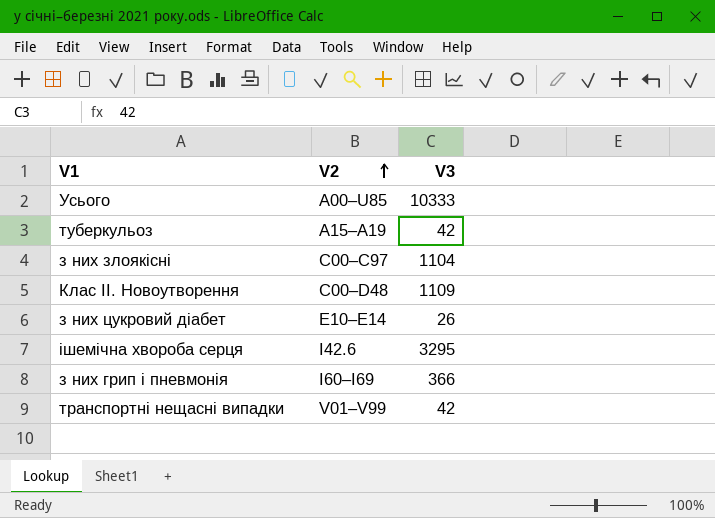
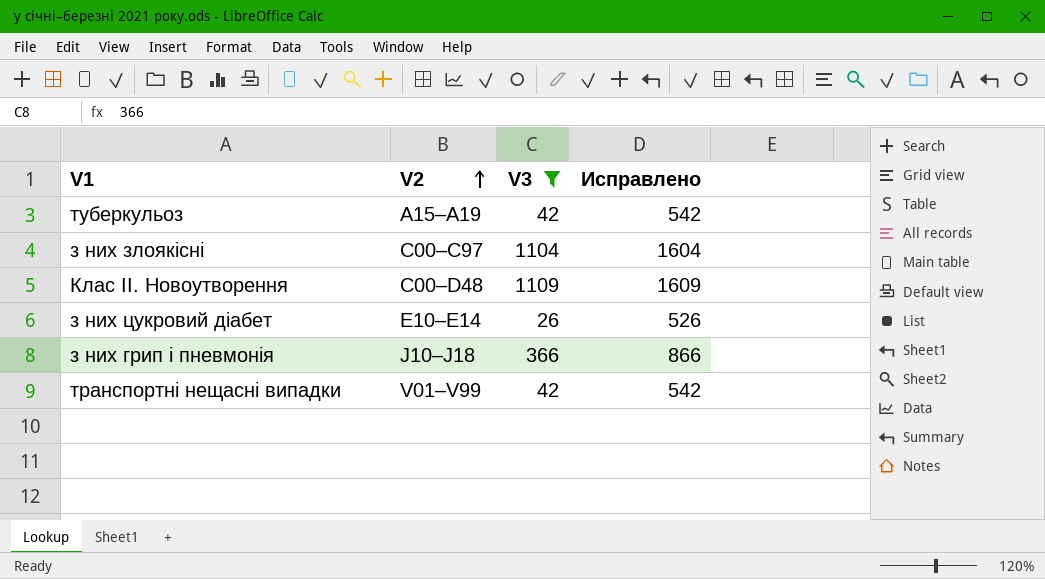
filter: none -> V3 <= 1109
column Исправлено | formula: none -> [V3] + 500
з них грип і пневмонія | V2: I60–I69 -> J10–J18

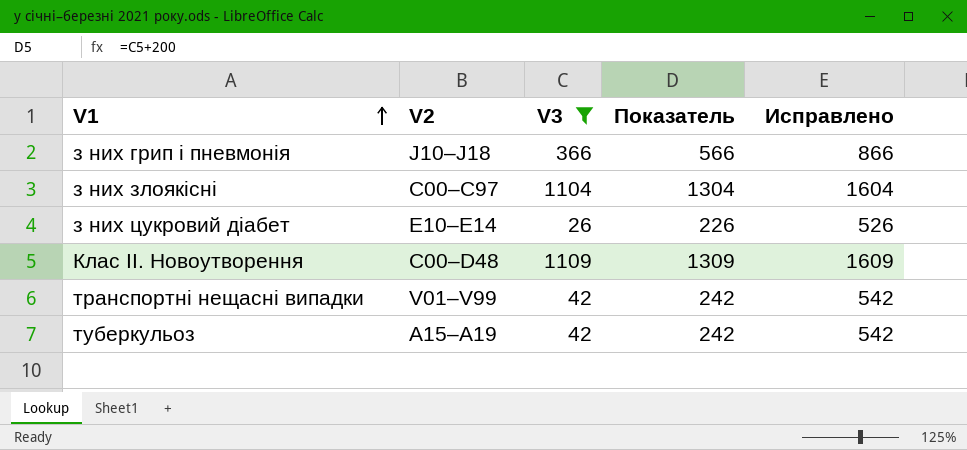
row order: V2 ascending -> V1 ascending
column Показатель | formula: none -> [V3] + 200

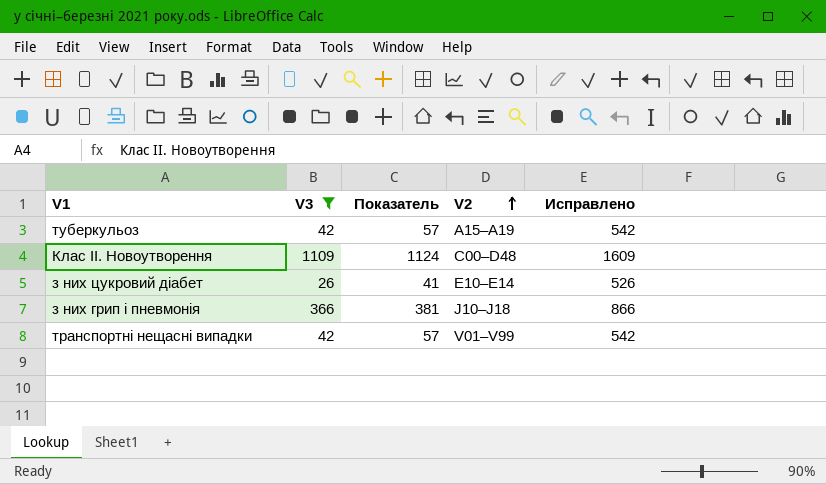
row order: V1 ascending -> V2 ascending
column Показатель | formula: [V3] + 200 -> [V3] + 15
column V2 | position: 2 -> 4
row з них злоякісні: C00–C97 | 1104 | 1304 | 1604 -> none

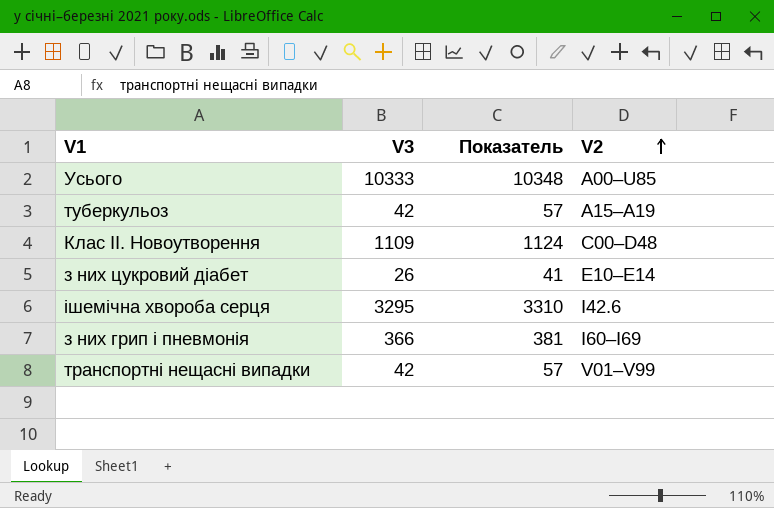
filter: V3 <= 1109 -> none
column Исправлено | formula: [V3] + 500 -> none
з них грип і пневмонія | V2: J10–J18 -> I60–I69

